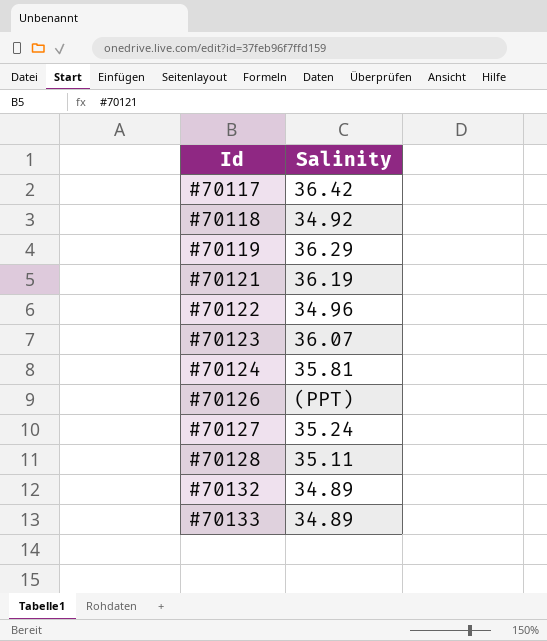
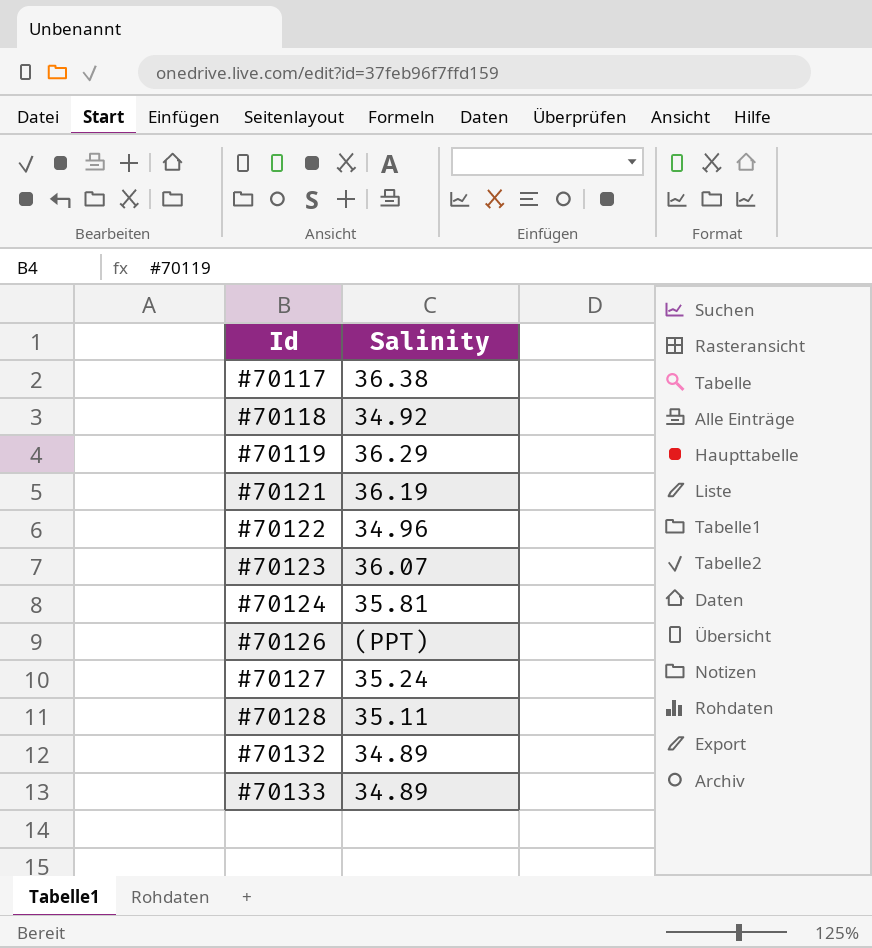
#70117 | Salinity: 36.42 -> 36.38

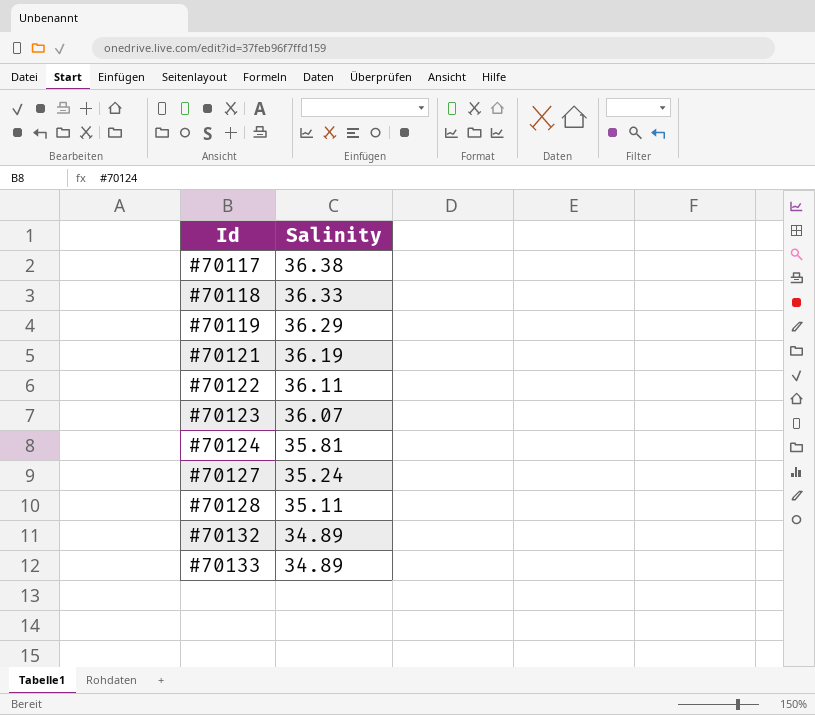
row #70126: (PPT) -> none
#70118 | Salinity: 34.92 -> 36.33
#70122 | Salinity: 34.96 -> 36.11

